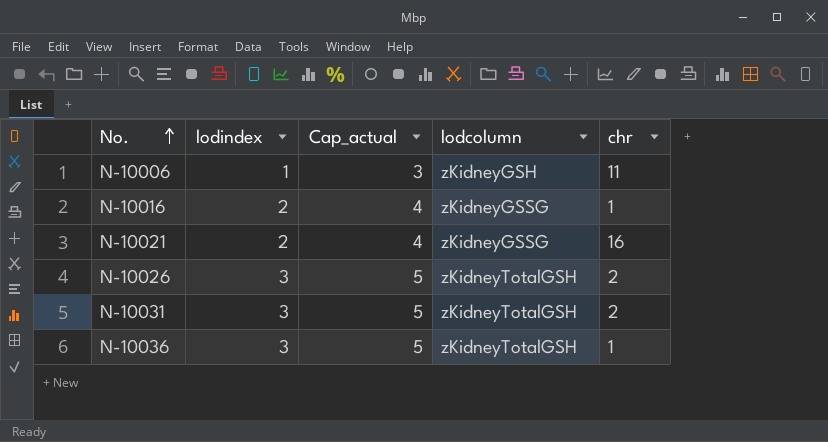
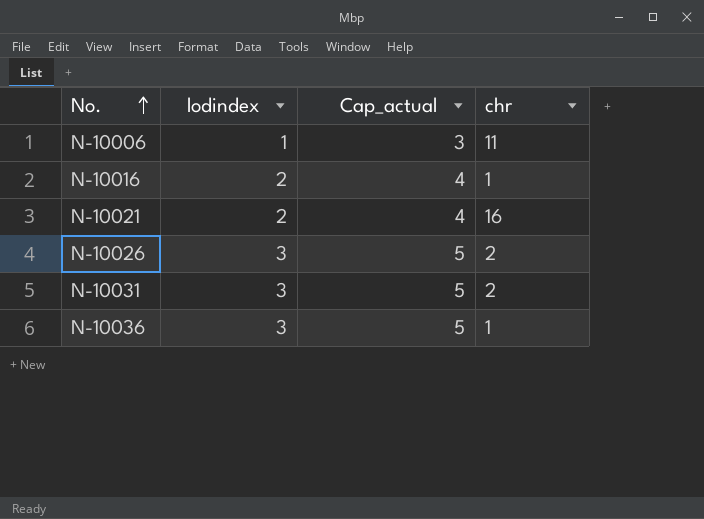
column lodcolumn | position: 4 -> none

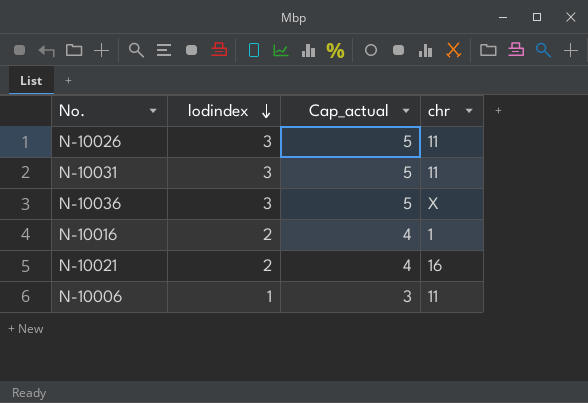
row order: No. ascending -> lodindex descending
N-10026 | chr: 2 -> 11
N-10031 | chr: 2 -> 11
N-10036 | chr: 1 -> X

